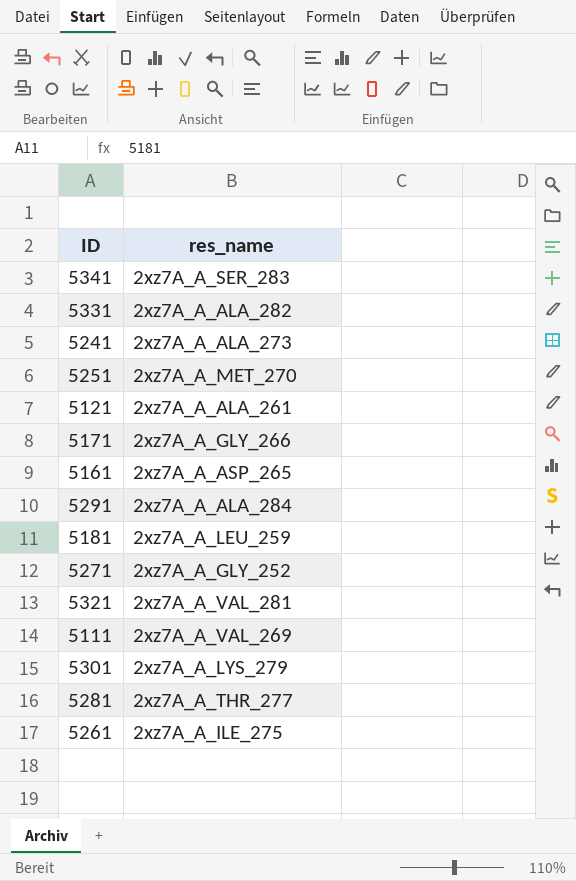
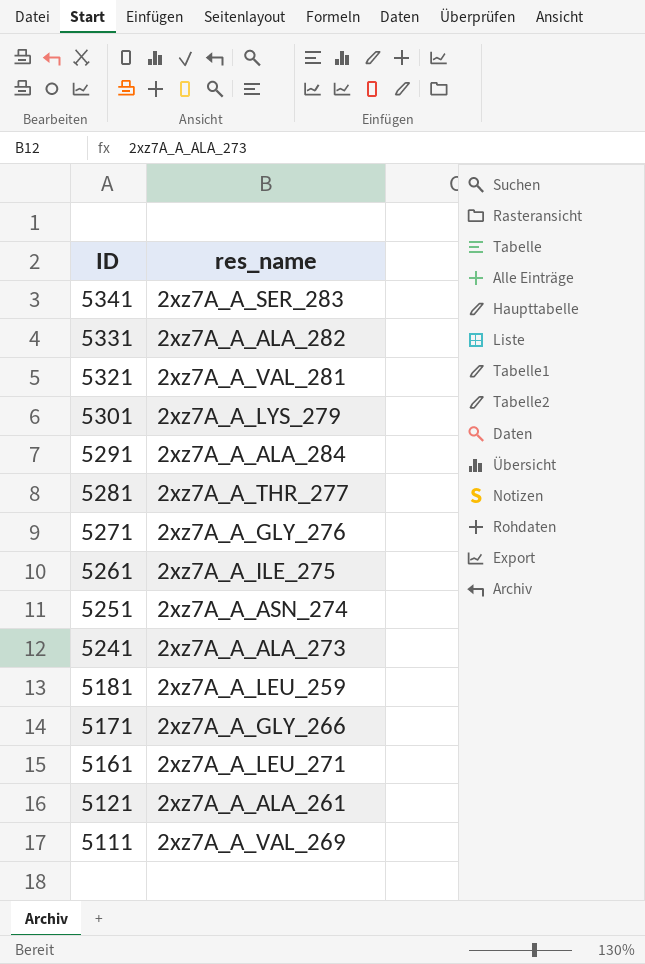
row order: none -> ID descending
5271 | res_name: 2xz7A_A_GLY_252 -> 2xz7A_A_GLY_276
5251 | res_name: 2xz7A_A_MET_270 -> 2xz7A_A_ASN_274
5161 | res_name: 2xz7A_A_ASP_265 -> 2xz7A_A_LEU_271

